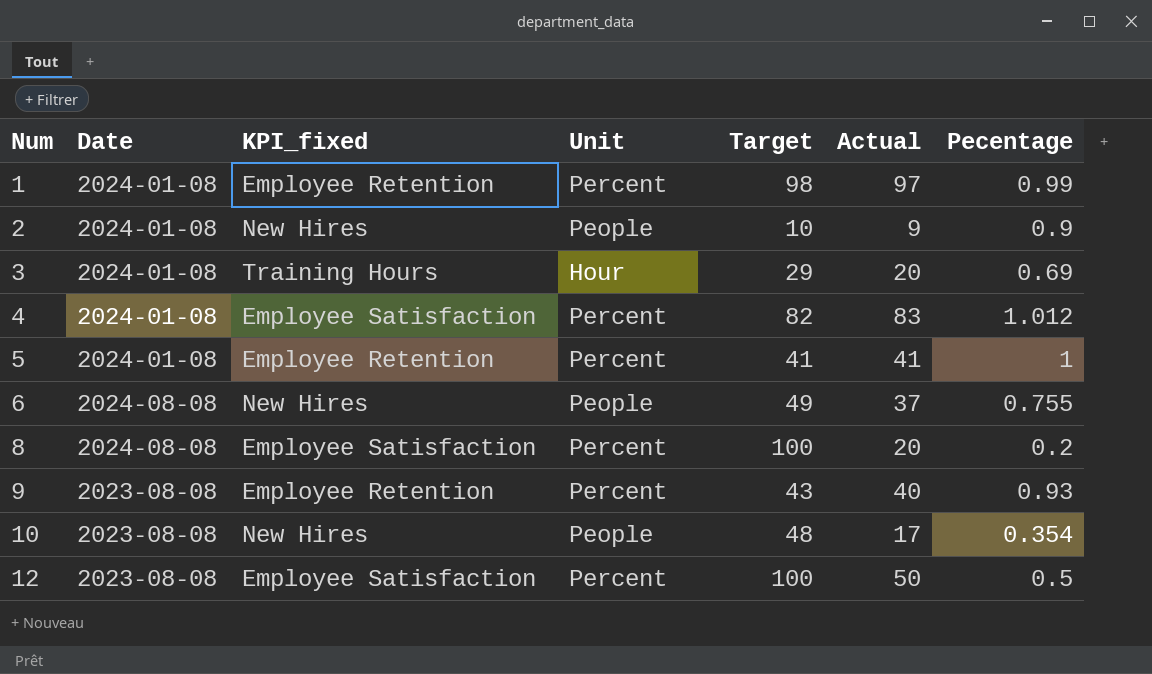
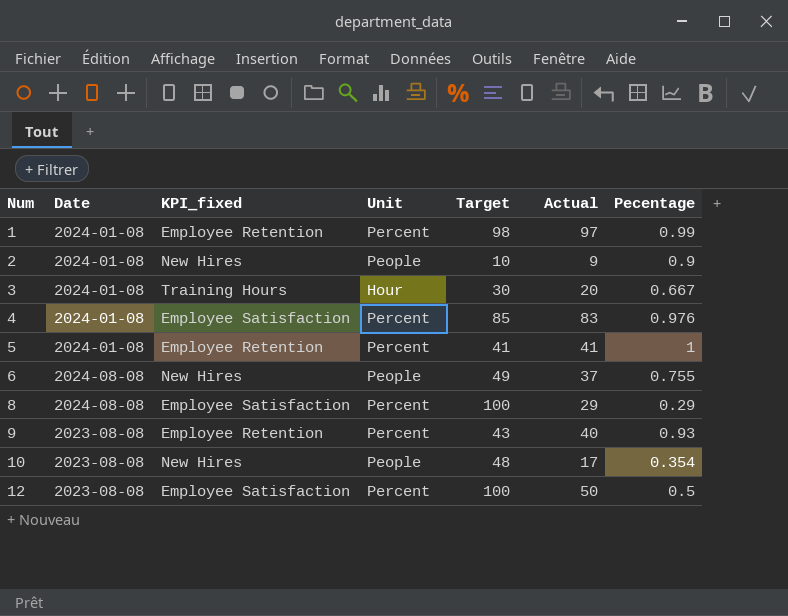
3 | Target: 29 -> 30
3 | Pecentage: 0.69 -> 0.667
4 | Target: 82 -> 85
4 | Pecentage: 1.012 -> 0.976
8 | Actual: 20 -> 29
8 | Pecentage: 0.2 -> 0.29

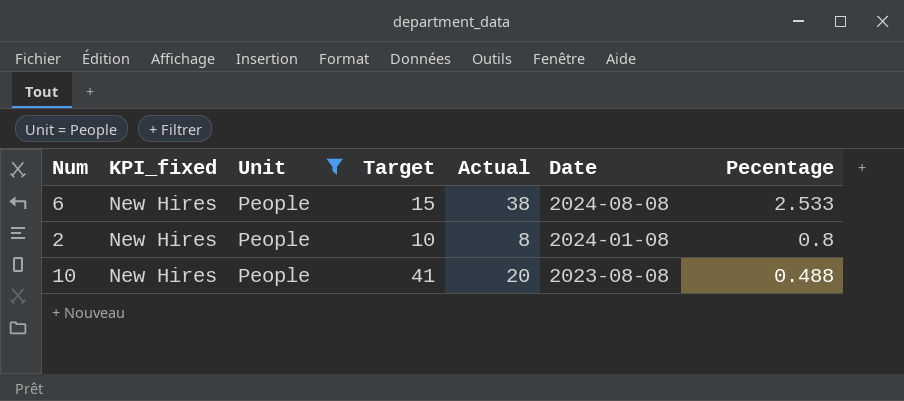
filter: none -> Unit = People
row order: Num ascending -> Date descending
column Date | position: 2 -> 6
6 | Target: 49 -> 15
6 | Actual: 37 -> 38
6 | Pecentage: 0.755 -> 2.533
2 | Actual: 9 -> 8
2 | Pecentage: 0.9 -> 0.8
10 | Target: 48 -> 41
10 | Actual: 17 -> 20
10 | Pecentage: 0.354 -> 0.488

